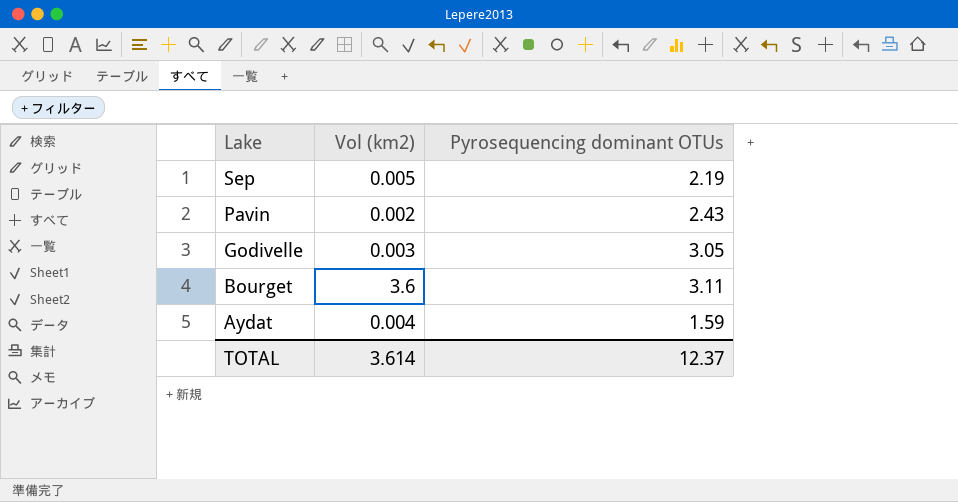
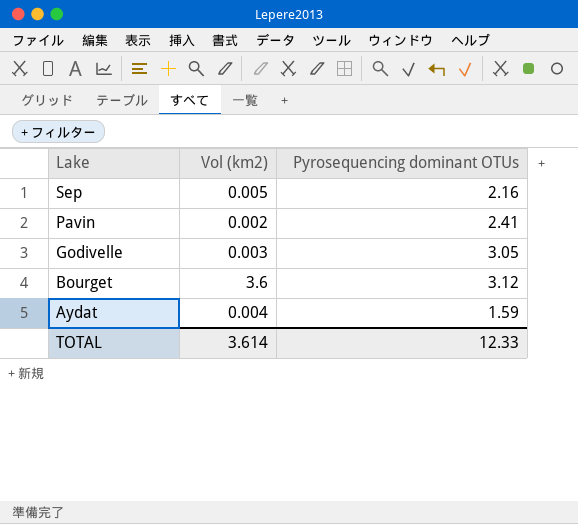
Sep | Pyrosequencing dominant OTUs: 2.19 -> 2.16
Pavin | Pyrosequencing dominant OTUs: 2.43 -> 2.41
Bourget | Pyrosequencing dominant OTUs: 3.11 -> 3.12
TOTAL | Pyrosequencing dominant OTUs: 12.37 -> 12.33

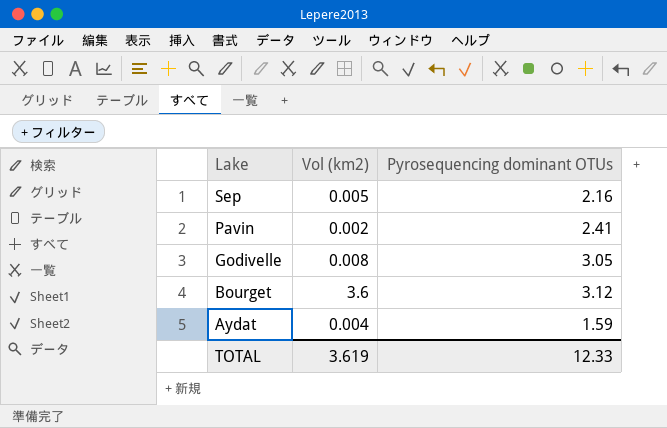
Godivelle | Vol (km2): 0.003 -> 0.008
TOTAL | Vol (km2): 3.614 -> 3.619

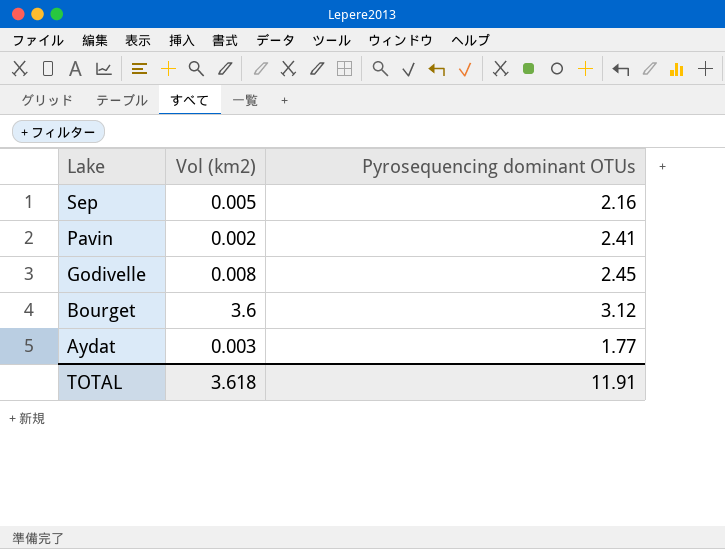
Godivelle | Pyrosequencing dominant OTUs: 3.05 -> 2.45
Aydat | Vol (km2): 0.004 -> 0.003
Aydat | Pyrosequencing dominant OTUs: 1.59 -> 1.77
TOTAL | Vol (km2): 3.619 -> 3.618
TOTAL | Pyrosequencing dominant OTUs: 12.33 -> 11.91

